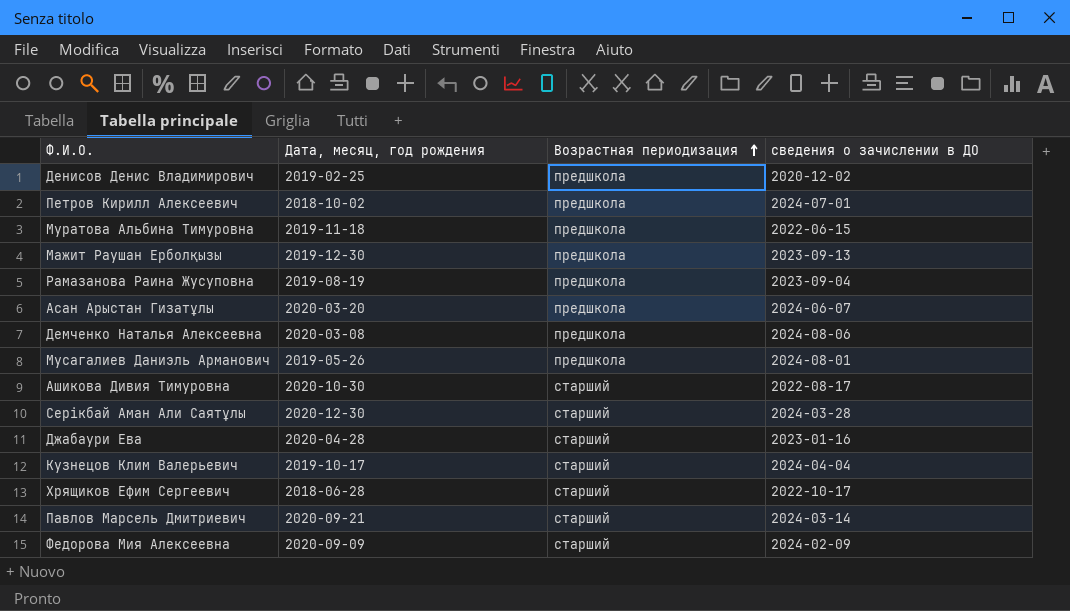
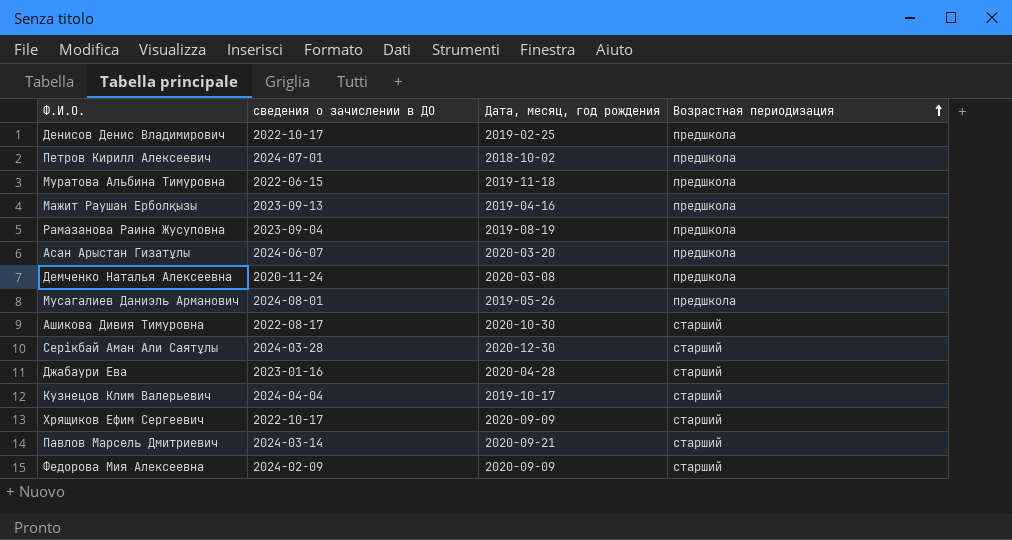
column сведения о зачислении в ДО | position: 4 -> 2
Денисов Денис Владимирович | сведения о зачислении в ДО: 2020-12-02 -> 2022-10-17
Мажит Раушан Ерболқызы | Дата, месяц, год рождения: 2019-12-30 -> 2019-04-16
Демченко Наталья Алексеевна | сведения о зачислении в ДО: 2024-08-06 -> 2020-11-24
Хрящиков Ефим Сергеевич | Дата, месяц, год рождения: 2018-06-28 -> 2020-09-09

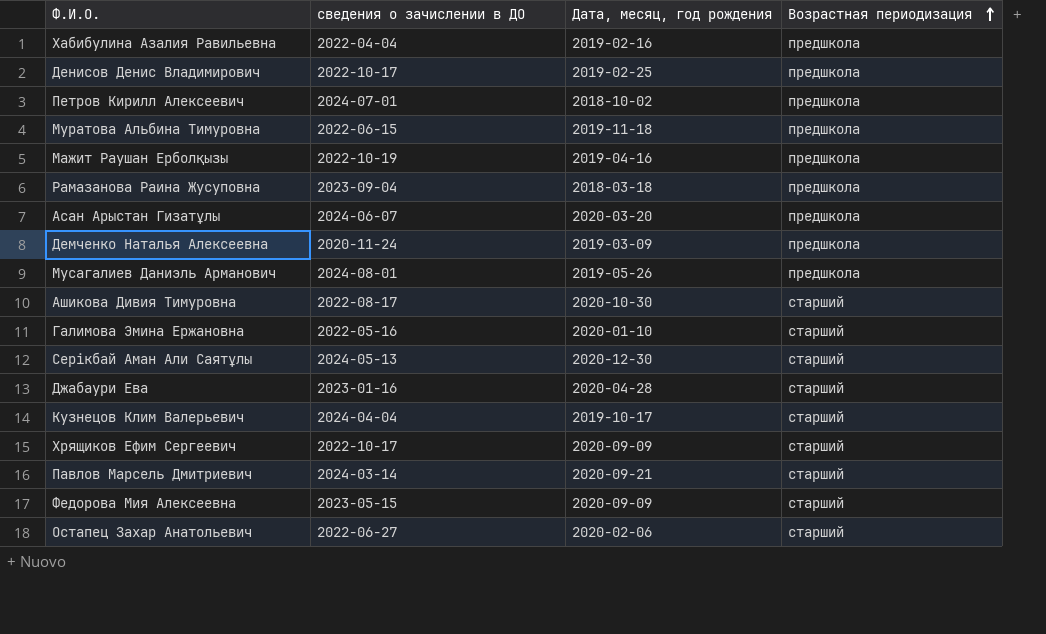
row Хабибулина Азалия Равильевна: none -> 2022-04-04 | 2019-02-16 | предшкола
Мажит Раушан Ерболқызы | сведения о зачислении в ДО: 2023-09-13 -> 2022-10-19
Рамазанова Раина Жусуповна | Дата, месяц, год рождения: 2019-08-19 -> 2018-03-18
Демченко Наталья Алексеевна | Дата, месяц, год рождения: 2020-03-08 -> 2019-03-09
row Галимова Эмина Ержановна: none -> 2022-05-16 | 2020-01-10 | старший
Серікбай Аман Али Саятұлы | сведения о зачислении в ДО: 2024-03-28 -> 2024-05-13
Федорова Мия Алексеевна | сведения о зачислении в ДО: 2024-02-09 -> 2023-05-15
row Остапец Захар Анатольевич: none -> 2022-06-27 | 2020-02-06 | старший

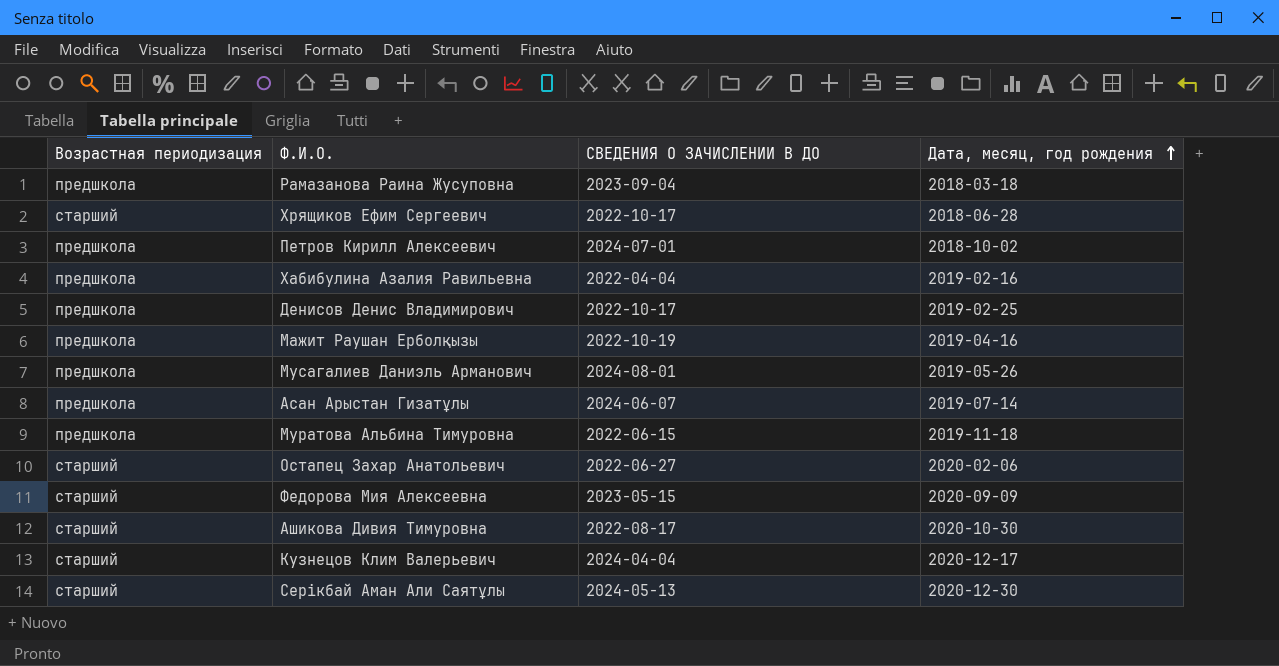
row order: Возрастная периодизация ascending -> Дата, месяц, год рождения ascending
column Возрастная периодизация | position: 4 -> 1
column name: сведения о зачислении в ДО -> СВЕДЕНИЯ О ЗАЧИСЛЕНИИ В ДО
row Демченко Наталья Алексеевна: 2020-11-24 | 2019-03-09 | предшкола -> none
row Галимова Эмина Ержановна: 2022-05-16 | 2020-01-10 | старший -> none
row Джабаури Ева: 2023-01-16 | 2020-04-28 | старший -> none
row Павлов Марсель Дмитриевич: 2024-03-14 | 2020-09-21 | старший -> none
Хрящиков Ефим Сергеевич | Дата, месяц, год рождения: 2020-09-09 -> 2018-06-28
Асан Арыстан Гизатұлы | Дата, месяц, год рождения: 2020-03-20 -> 2019-07-14
Кузнецов Клим Валерьевич | Дата, месяц, год рождения: 2019-10-17 -> 2020-12-17

